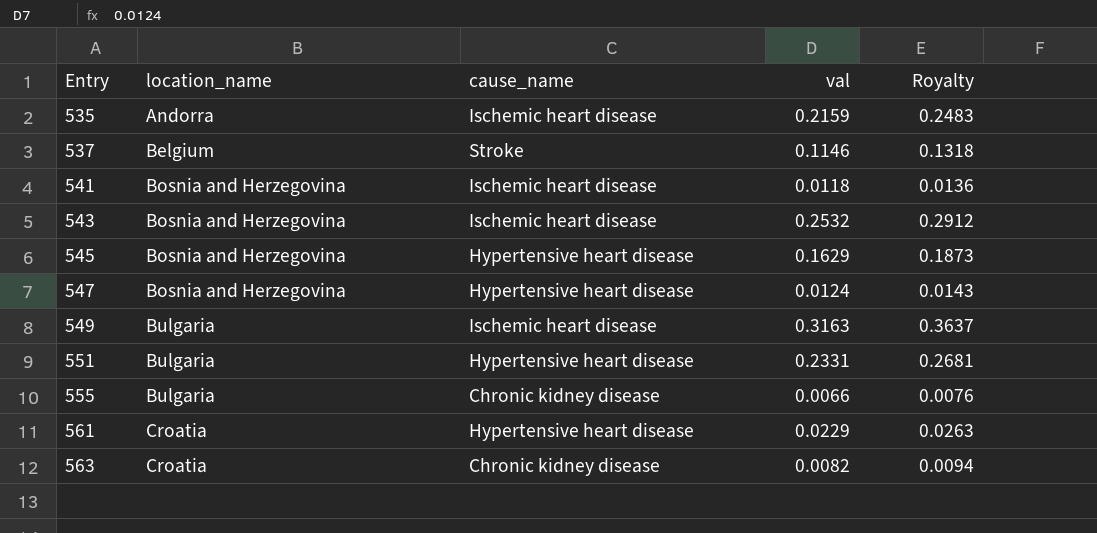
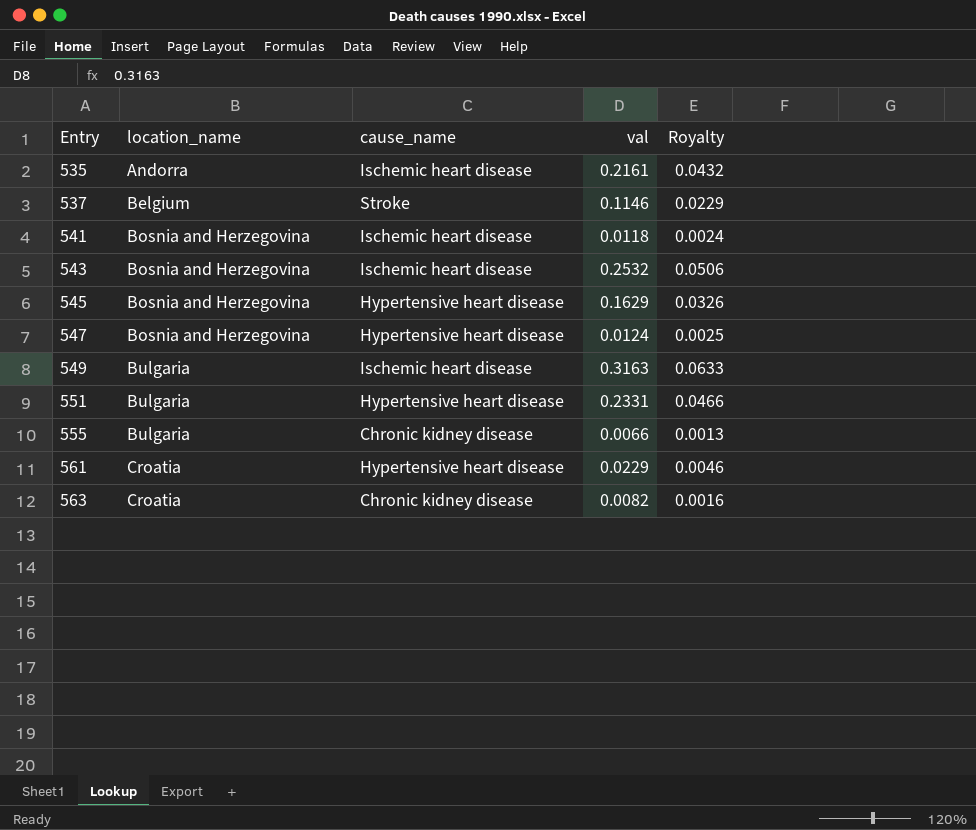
column Royalty | formula: [val] * 1.15 -> [val] * 0.2
535 | val: 0.2159 -> 0.2161

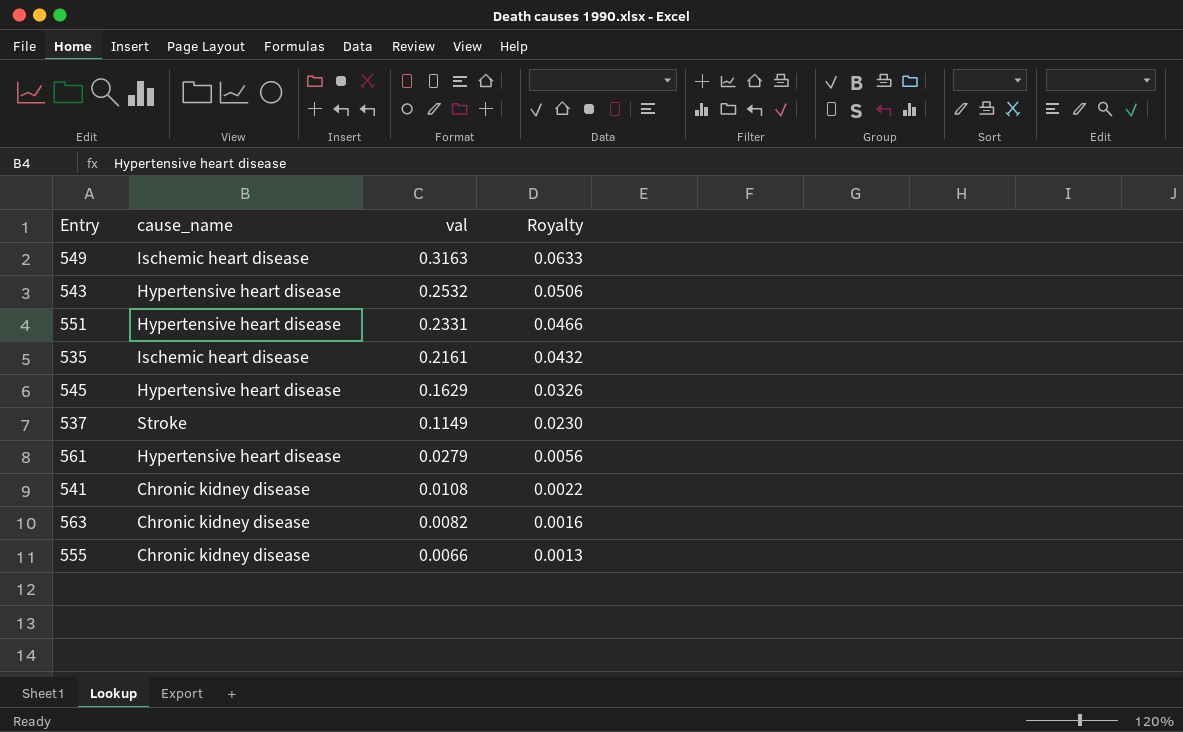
row order: Entry ascending -> val descending
column location_name | position: 2 -> none
row 547: Bosnia and Herzegovina | Hypertensive heart disease | 0.0124 | 0.0025 -> none
543 | cause_name: Ischemic heart disease -> Hypertensive heart disease
537 | val: 0.1146 -> 0.1149
537 | Royalty: 0.0229 -> 0.0230
561 | val: 0.0229 -> 0.0279
561 | Royalty: 0.0046 -> 0.0056
541 | cause_name: Ischemic heart disease -> Chronic kidney disease
541 | val: 0.0118 -> 0.0108
541 | Royalty: 0.0024 -> 0.0022

